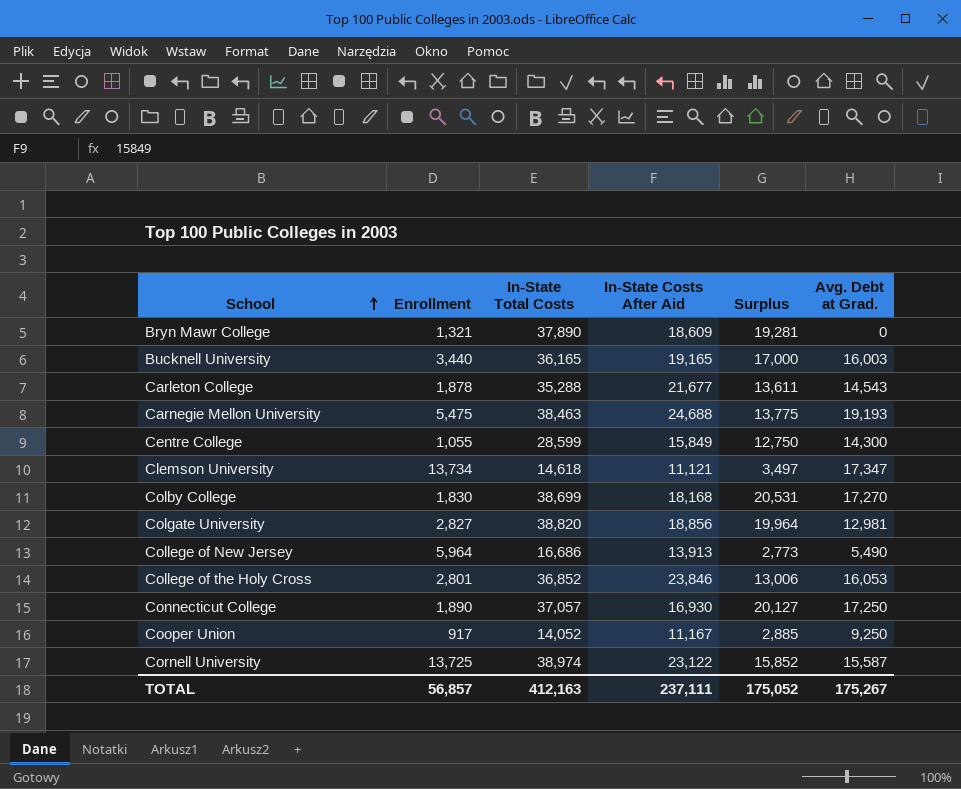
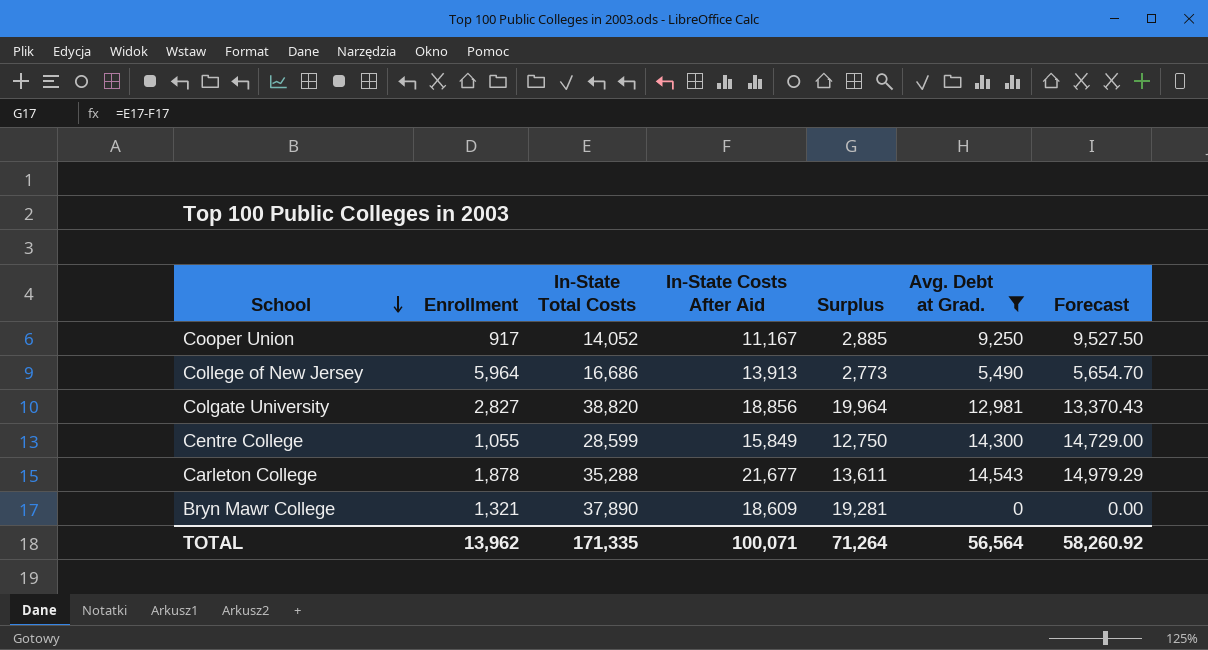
filter: none -> Avg. Debt at Grad. <= 14,543
row order: School ascending -> School descending
column Forecast | formula: none -> [Avg. Debt at Grad.] * 1.03
TOTAL | Enrollment: 56,857 -> 13,962
TOTAL | In-State Total Costs: 412,163 -> 171,335
TOTAL | In-State Costs After Aid: 237,111 -> 100,071
TOTAL | Surplus: 175,052 -> 71,264
TOTAL | Avg. Debt at Grad.: 175,267 -> 56,564

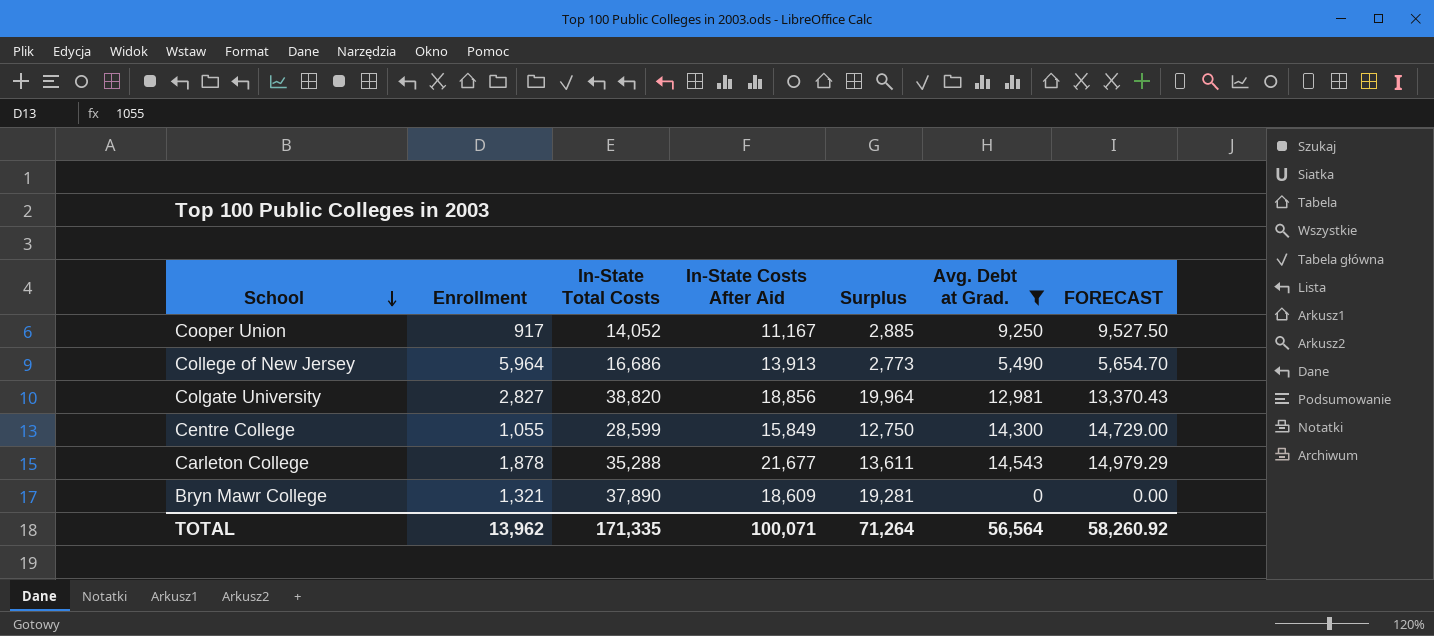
column name: Forecast -> FORECAST

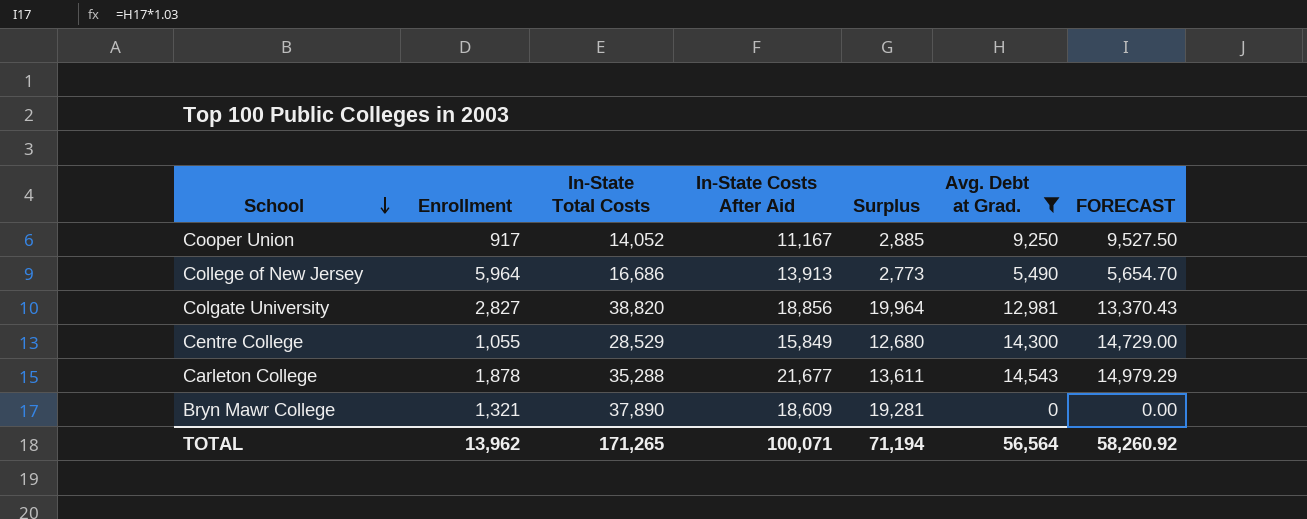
Centre College | In-State Total Costs: 28,599 -> 28,529
Centre College | Surplus: 12,750 -> 12,680
TOTAL | In-State Total Costs: 171,335 -> 171,265
TOTAL | Surplus: 71,264 -> 71,194

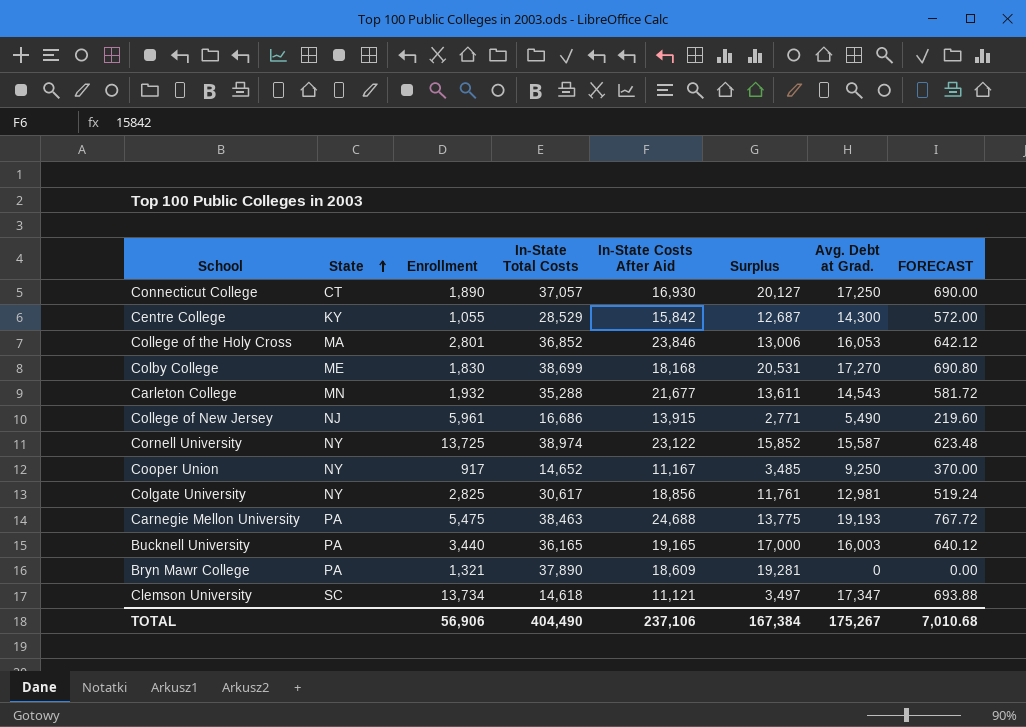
filter: Avg. Debt at Grad. <= 14,543 -> none
row order: School descending -> State ascending
column State | position: none -> 2
column FORECAST | formula: [Avg. Debt at Grad.] * 1.03 -> [Avg. Debt at Grad.] * 0.04
Centre College | In-State Costs After Aid: 15,849 -> 15,842
Centre College | Surplus: 12,680 -> 12,687
Carleton College | Enrollment: 1,878 -> 1,932
College of New Jersey | Enrollment: 5,964 -> 5,961
College of New Jersey | In-State Costs After Aid: 13,913 -> 13,915
College of New Jersey | Surplus: 2,773 -> 2,771
Cooper Union | In-State Total Costs: 14,052 -> 14,652
Cooper Union | Surplus: 2,885 -> 3,485
Colgate University | Enrollment: 2,827 -> 2,825
Colgate University | In-State Total Costs: 38,820 -> 30,617
Colgate University | Surplus: 19,964 -> 11,761
TOTAL | Enrollment: 13,962 -> 56,906
TOTAL | In-State Total Costs: 171,265 -> 404,490
TOTAL | In-State Costs After Aid: 100,071 -> 237,106
TOTAL | Surplus: 71,194 -> 167,384
TOTAL | Avg. Debt at Grad.: 56,564 -> 175,267
TOTAL | FORECAST: 58,260.92 -> 7,010.68

